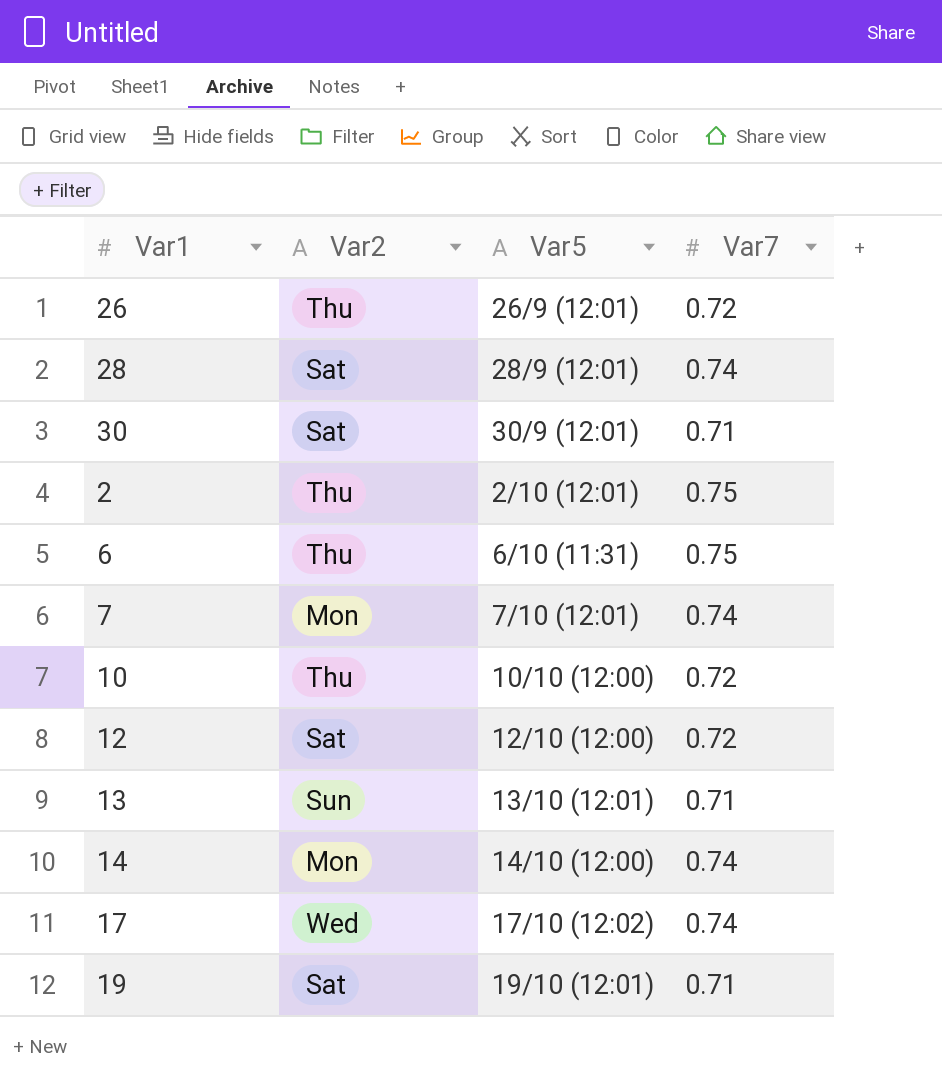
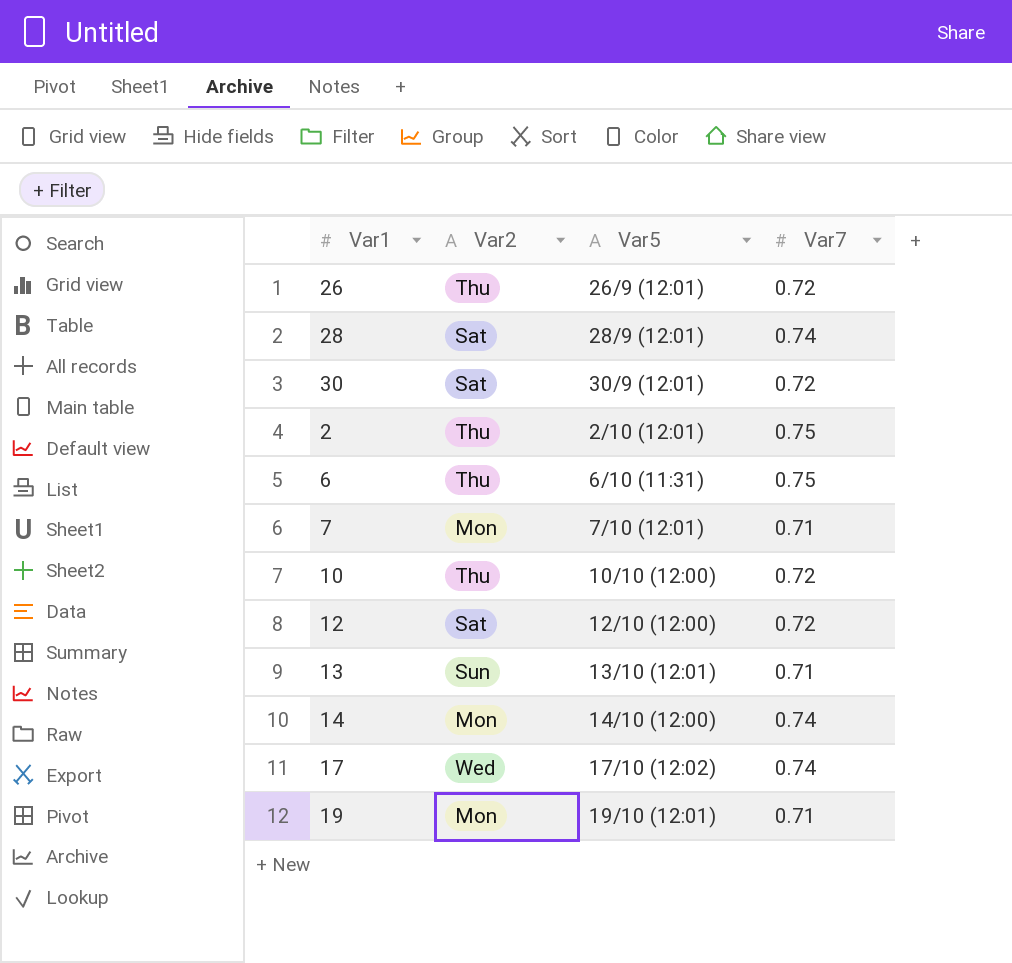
30 | Var7: 0.71 -> 0.72
7 | Var7: 0.74 -> 0.71
19 | Var2: Sat -> Mon

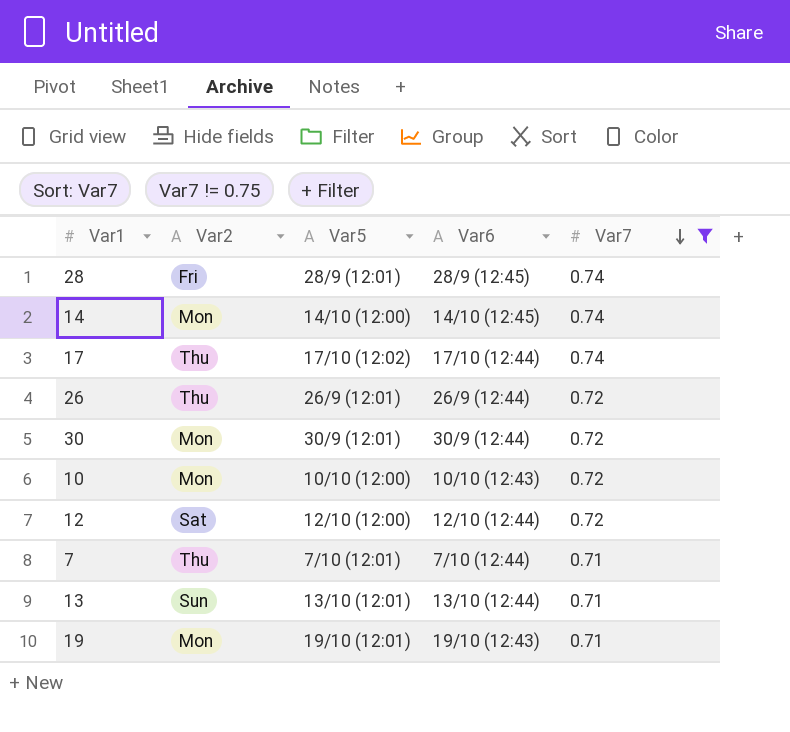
filter: none -> Var7 != 0.75
row order: none -> Var7 descending
column Var6 | position: none -> 4
28 | Var2: Sat -> Fri
17 | Var2: Wed -> Thu
30 | Var2: Sat -> Mon
10 | Var2: Thu -> Mon
7 | Var2: Mon -> Thu

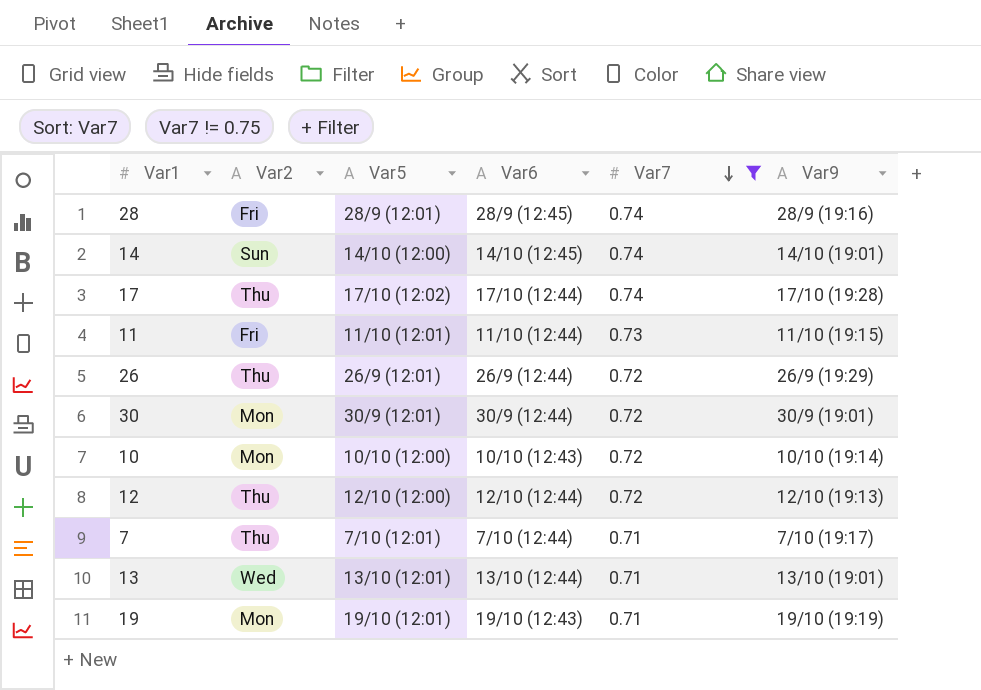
column Var9 | position: none -> 6
14 | Var2: Mon -> Sun
row 11: none -> Fri | 11/10 (12:01) | 11/10 (12:44) | 0.73 | 11/10 (19:15)
12 | Var2: Sat -> Thu
13 | Var2: Sun -> Wed

